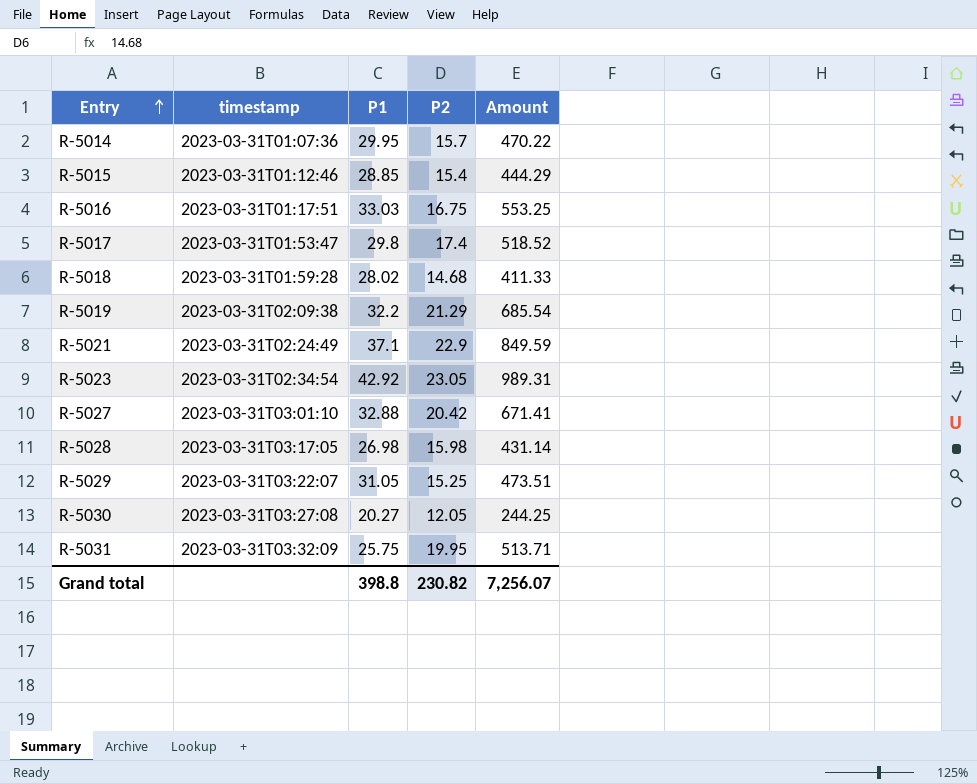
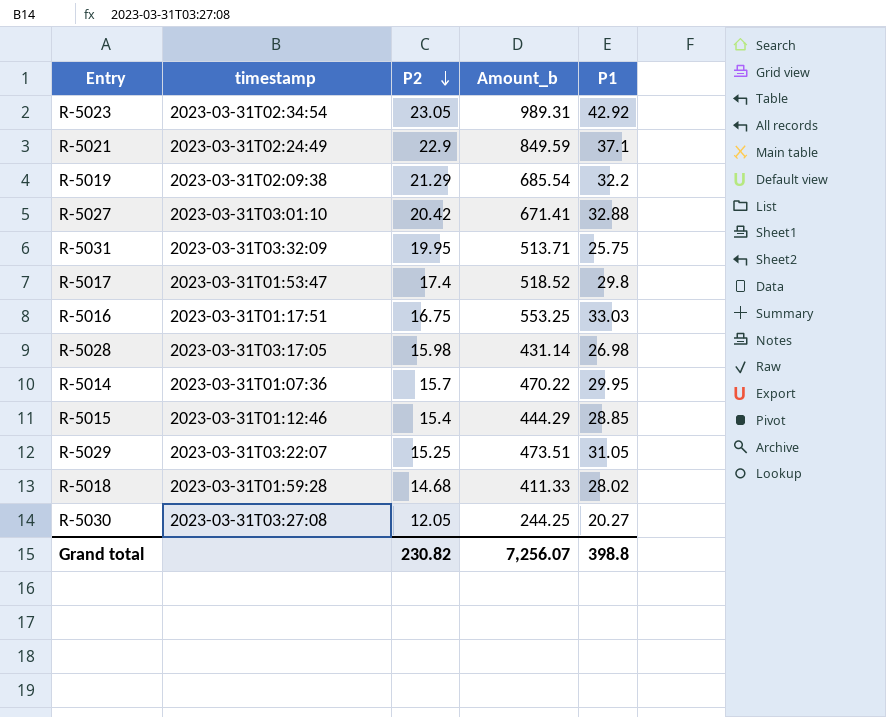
row order: Entry ascending -> P2 descending
column name: Amount -> Amount_b
column P1 | position: 3 -> 5

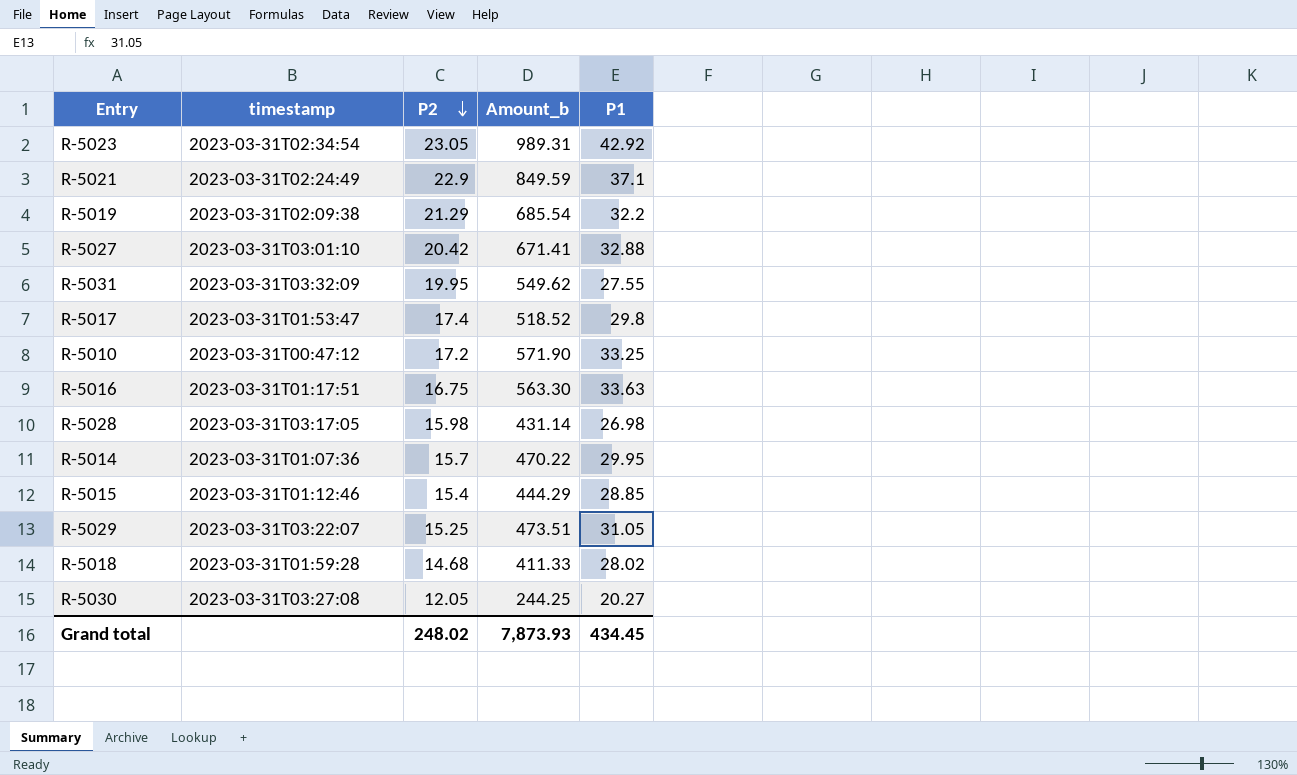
R-5031 | Amount_b: 513.71 -> 549.62
R-5031 | P1: 25.75 -> 27.55
row R-5010: none -> 2023-03-31T00:47:12 | 17.2 | 571.90 | 33.25
R-5016 | Amount_b: 553.25 -> 563.30
R-5016 | P1: 33.03 -> 33.63
Grand total | P2: 230.82 -> 248.02
Grand total | Amount_b: 7,256.07 -> 7,873.93
Grand total | P1: 398.8 -> 434.45

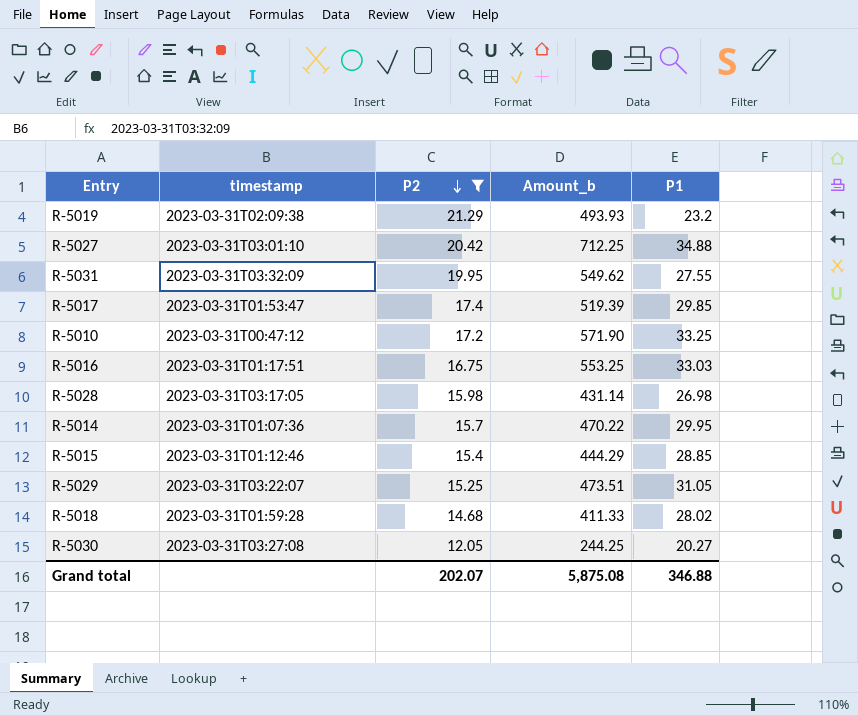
filter: none -> P2 <= 21.29
R-5019 | Amount_b: 685.54 -> 493.93
R-5019 | P1: 32.2 -> 23.2
R-5027 | Amount_b: 671.41 -> 712.25
R-5027 | P1: 32.88 -> 34.88
R-5017 | Amount_b: 518.52 -> 519.39
R-5017 | P1: 29.8 -> 29.85
R-5016 | Amount_b: 563.30 -> 553.25
R-5016 | P1: 33.63 -> 33.03
Grand total | P2: 248.02 -> 202.07
Grand total | Amount_b: 7,873.93 -> 5,875.08
Grand total | P1: 434.45 -> 346.88

